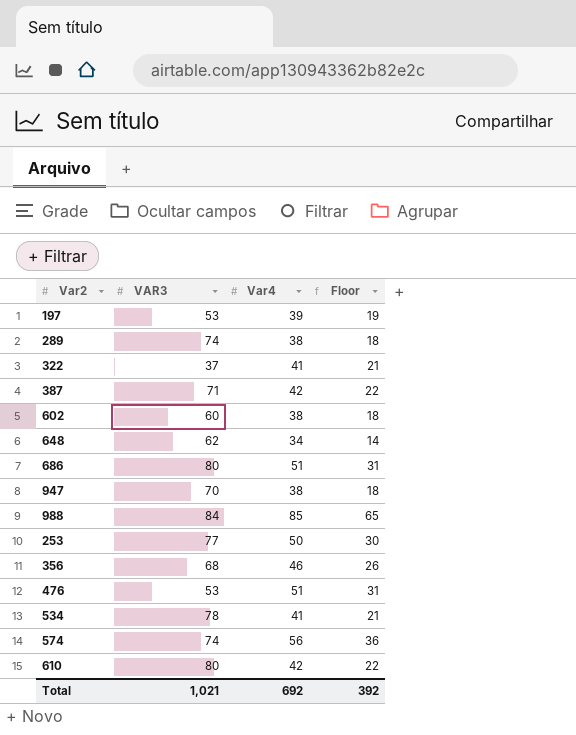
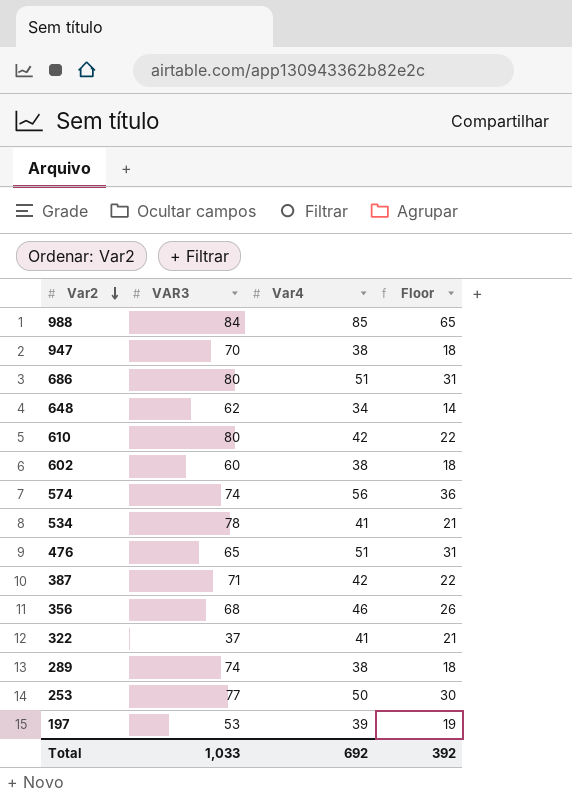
row order: none -> Var2 descending
476 | VAR3: 53 -> 65
Total | VAR3: 1,021 -> 1,033

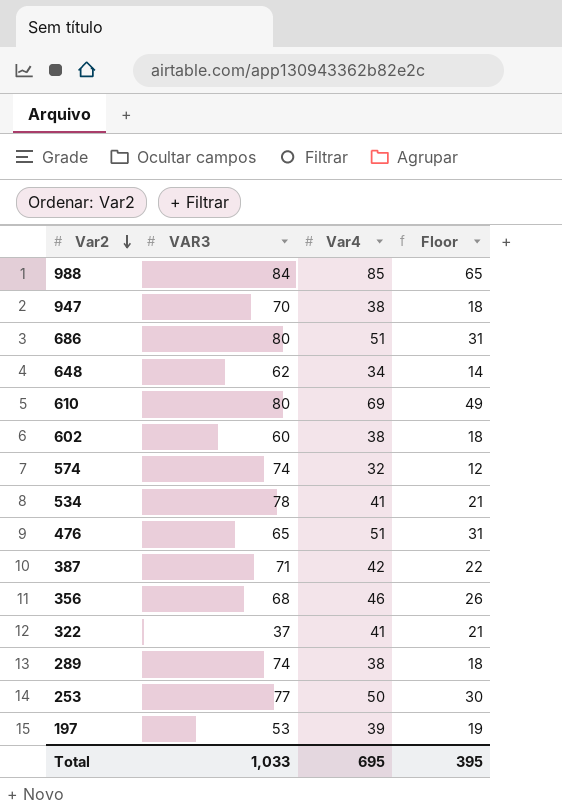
610 | Var4: 42 -> 69
610 | Floor: 22 -> 49
574 | Var4: 56 -> 32
574 | Floor: 36 -> 12
Total | Var4: 692 -> 695
Total | Floor: 392 -> 395

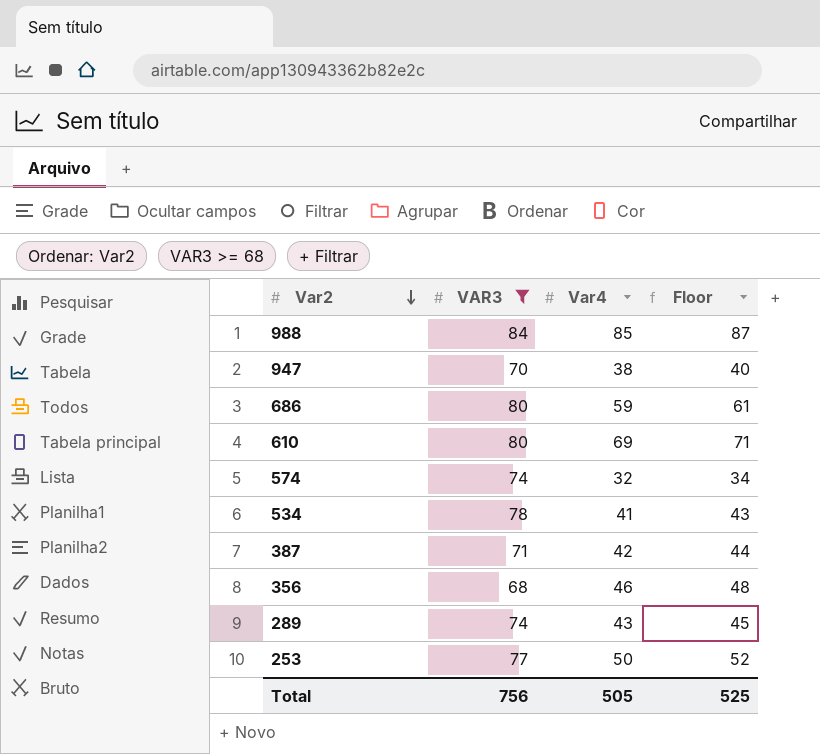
filter: none -> VAR3 >= 68
column Floor | formula: [Var4] - 20 -> [Var4] + 2
686 | Var4: 51 -> 59
289 | Var4: 38 -> 43
Total | VAR3: 1,033 -> 756
Total | Var4: 695 -> 505
Total | Floor: 395 -> 525

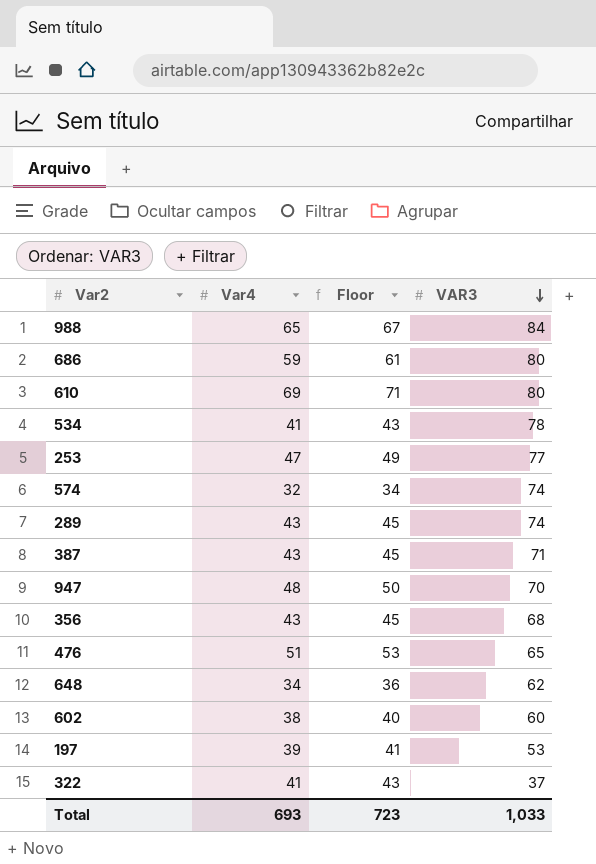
filter: VAR3 >= 68 -> none
row order: Var2 descending -> VAR3 descending
column VAR3 | position: 2 -> 4
988 | Var4: 85 -> 65
988 | Floor: 87 -> 67
253 | Var4: 50 -> 47
253 | Floor: 52 -> 49
387 | Var4: 42 -> 43
387 | Floor: 44 -> 45
947 | Var4: 38 -> 48
947 | Floor: 40 -> 50
356 | Var4: 46 -> 43
356 | Floor: 48 -> 45
Total | Var4: 505 -> 693
Total | Floor: 525 -> 723
Total | VAR3: 756 -> 1,033

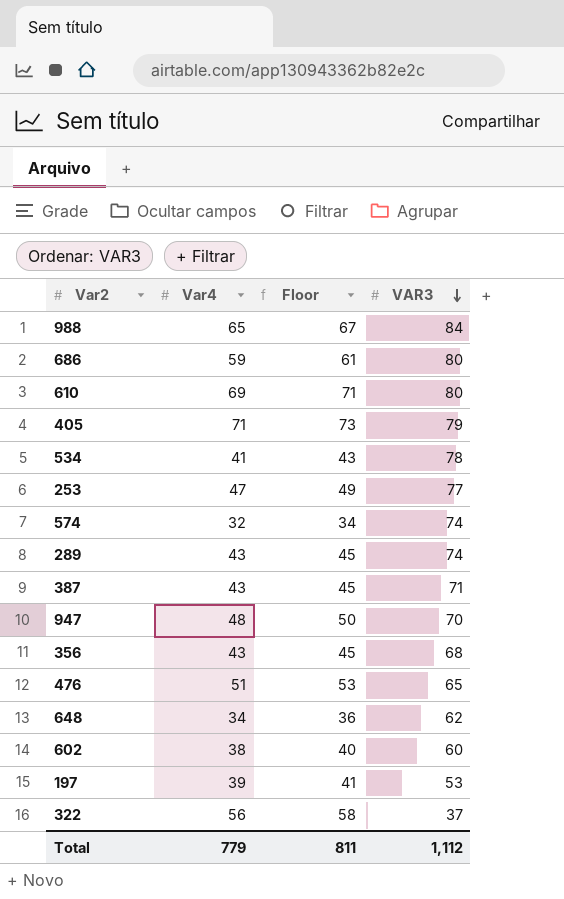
row 405: none -> 71 | 73 | 79
322 | Var4: 41 -> 56
322 | Floor: 43 -> 58
Total | Var4: 693 -> 779
Total | Floor: 723 -> 811
Total | VAR3: 1,033 -> 1,112

